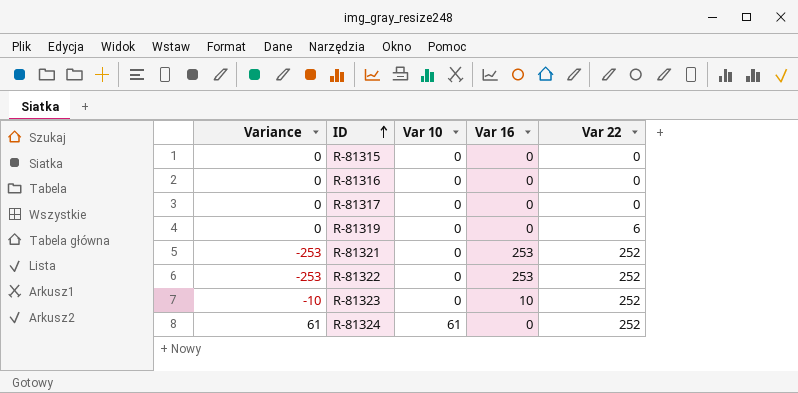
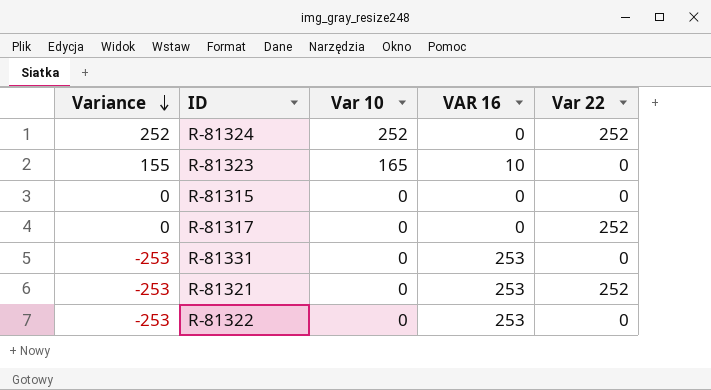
row order: ID ascending -> Variance descending
column name: Var 16 -> VAR 16
row R-81316: 0 | 0 | 0 | 0 -> none
row R-81319: 0 | 0 | 0 | 6 -> none
R-81324 | Variance: 61 -> 252
R-81324 | Var 10: 61 -> 252
R-81323 | Variance: -10 -> 155
R-81323 | Var 10: 0 -> 165
R-81323 | Var 22: 252 -> 0
R-81317 | Var 22: 0 -> 252
row R-81331: none -> -253 | 0 | 253 | 0
R-81322 | Var 22: 252 -> 0

